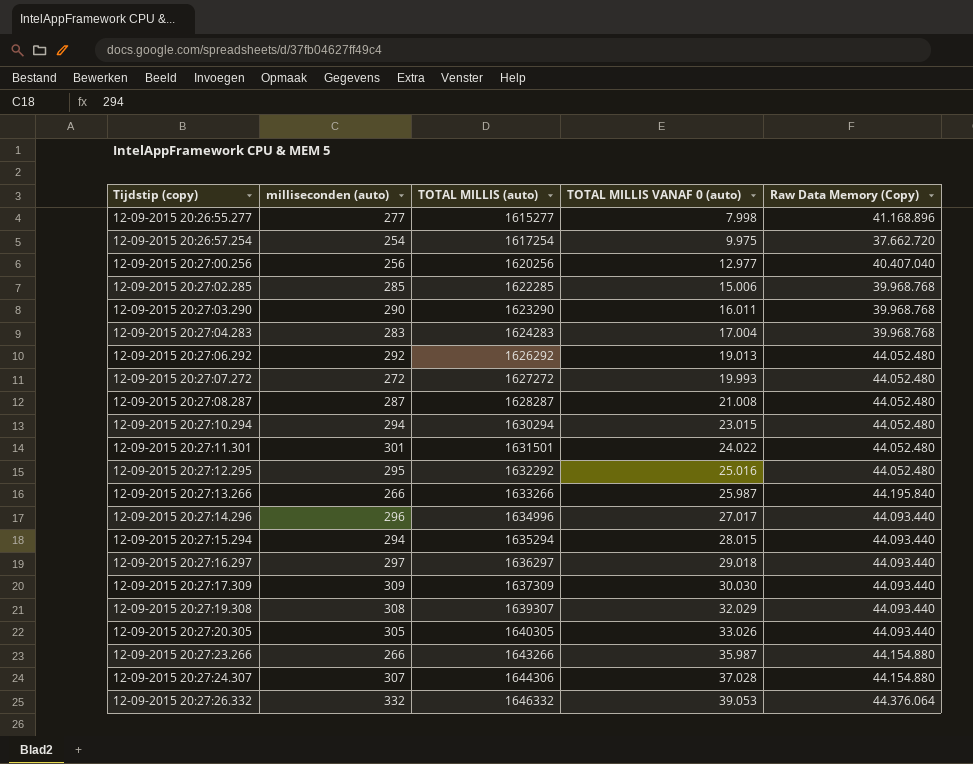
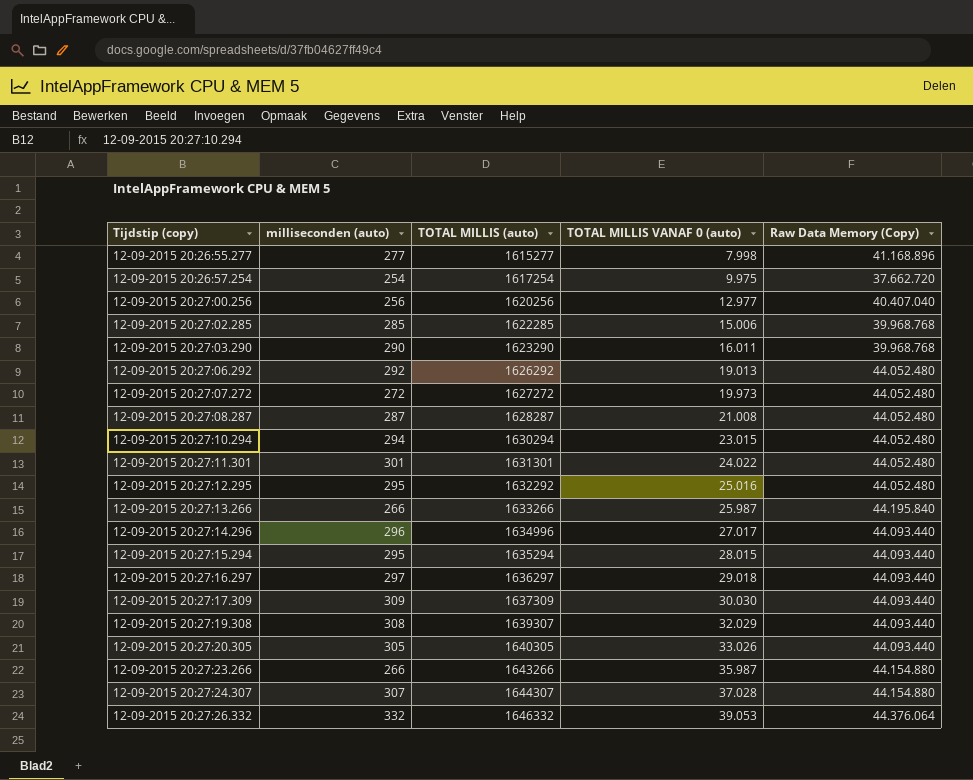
row 12-09-2015 20:27:04.283: 283 | 1624283 | 17.004 | 39.968.768 -> none
12-09-2015 20:27:07.272 | TOTAL MILLIS VANAF 0 (auto): 19.993 -> 19.973
12-09-2015 20:27:11.301 | TOTAL MILLIS (auto): 1631501 -> 1631301
12-09-2015 20:27:15.294 | milliseconden (auto): 294 -> 295
12-09-2015 20:27:24.307 | TOTAL MILLIS (auto): 1644306 -> 1644307

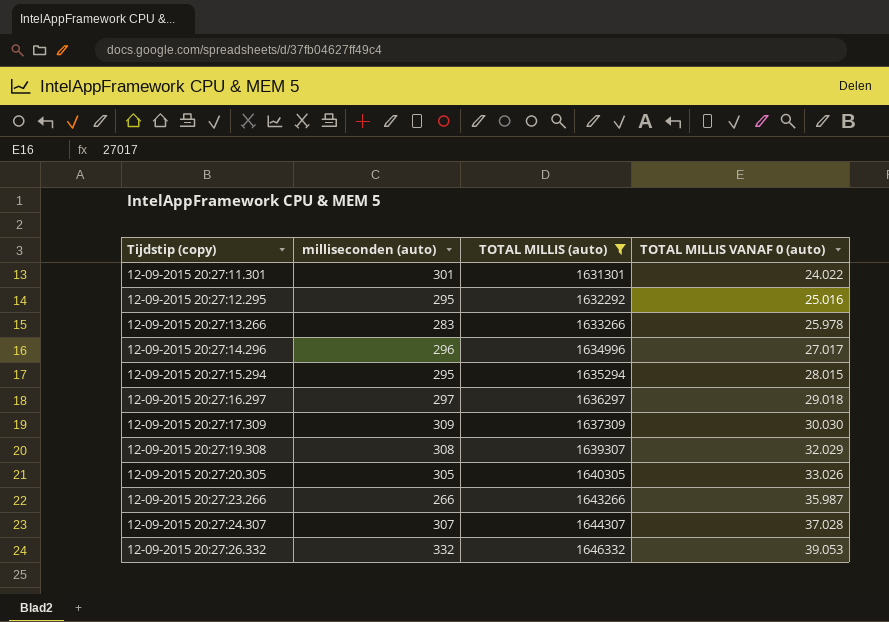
filter: none -> TOTAL MILLIS (auto) >= 1631301
column Raw Data Memory (Copy) | position: 5 -> none
12-09-2015 20:27:13.266 | milliseconden (auto): 266 -> 283
12-09-2015 20:27:13.266 | TOTAL MILLIS VANAF 0 (auto): 25.987 -> 25.978

